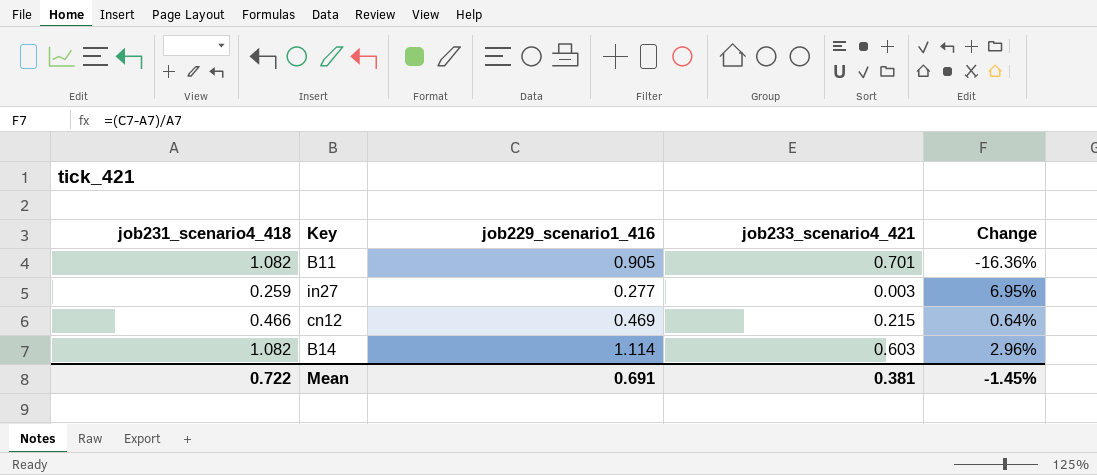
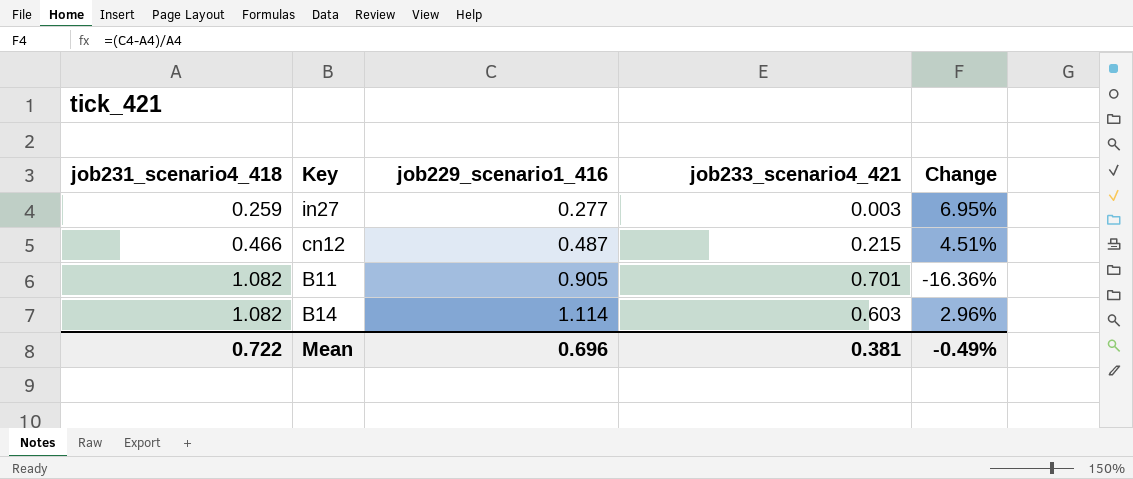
row order: none -> job231_scenario4_418 ascending
cn12 | job229_scenario1_416: 0.469 -> 0.487
cn12 | Change: 0.64% -> 4.51%
Mean | job229_scenario1_416: 0.691 -> 0.696
Mean | Change: -1.45% -> -0.49%

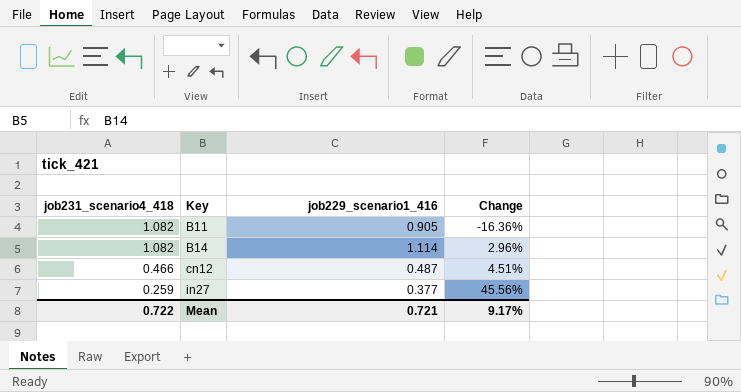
row order: job231_scenario4_418 ascending -> job231_scenario4_418 descending
column job233_scenario4_421 | position: 4 -> none
in27 | job229_scenario1_416: 0.277 -> 0.377
in27 | Change: 6.95% -> 45.56%
Mean | job229_scenario1_416: 0.696 -> 0.721
Mean | Change: -0.49% -> 9.17%

